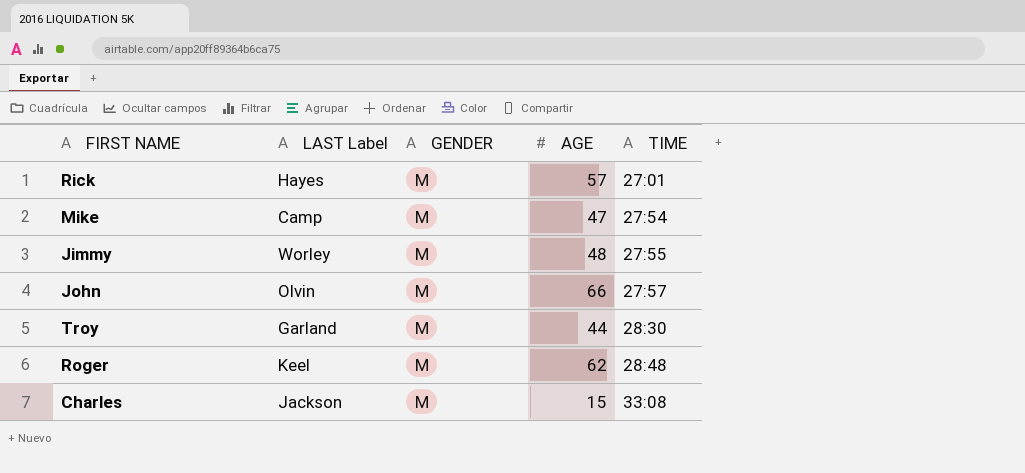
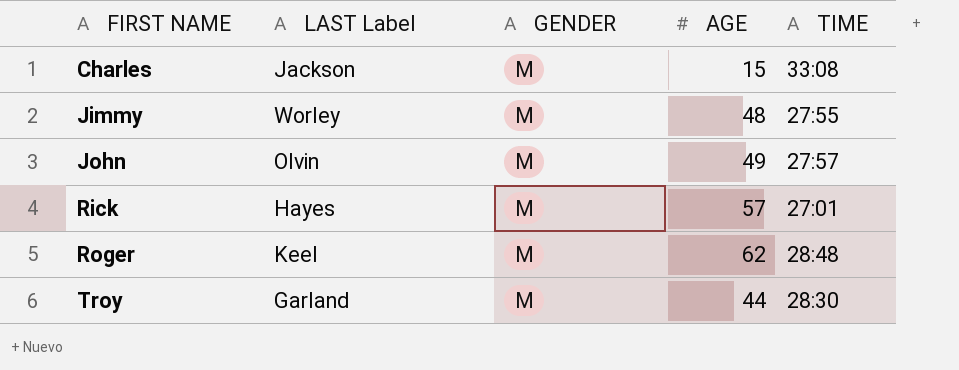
row order: TIME ascending -> FIRST NAME ascending
row Mike: Camp | M | 47 | 27:54 -> none
John | AGE: 66 -> 49

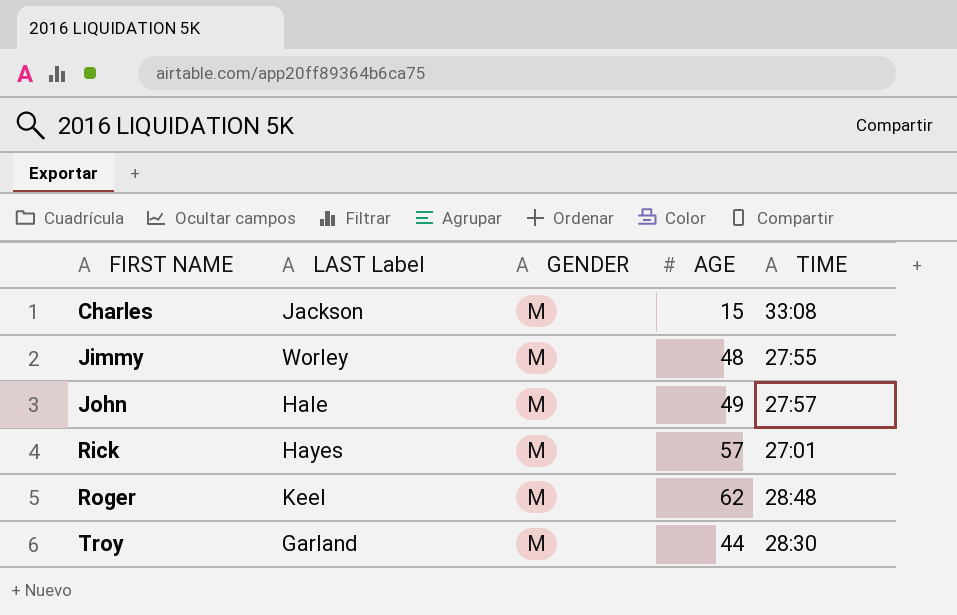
John | LAST Label: Olvin -> Hale

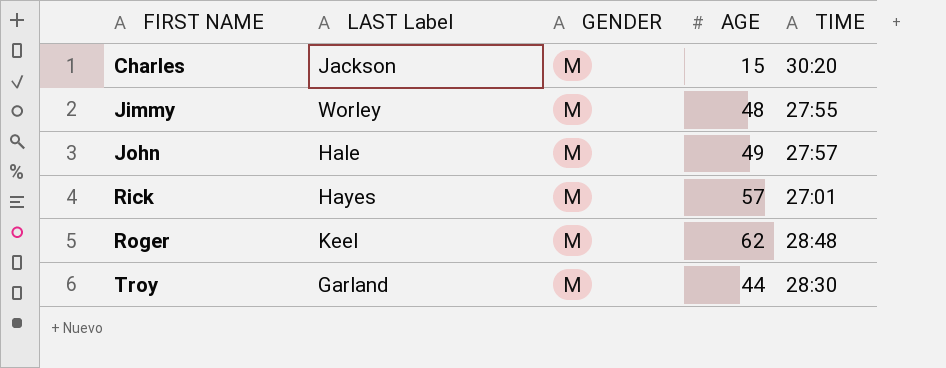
Charles | TIME: 33:08 -> 30:20

